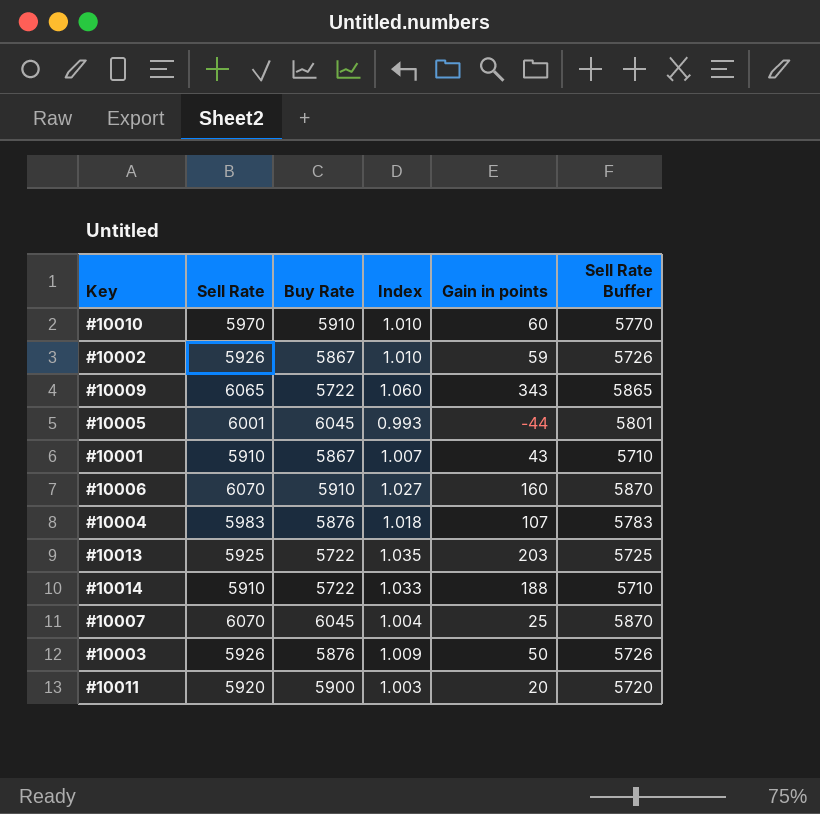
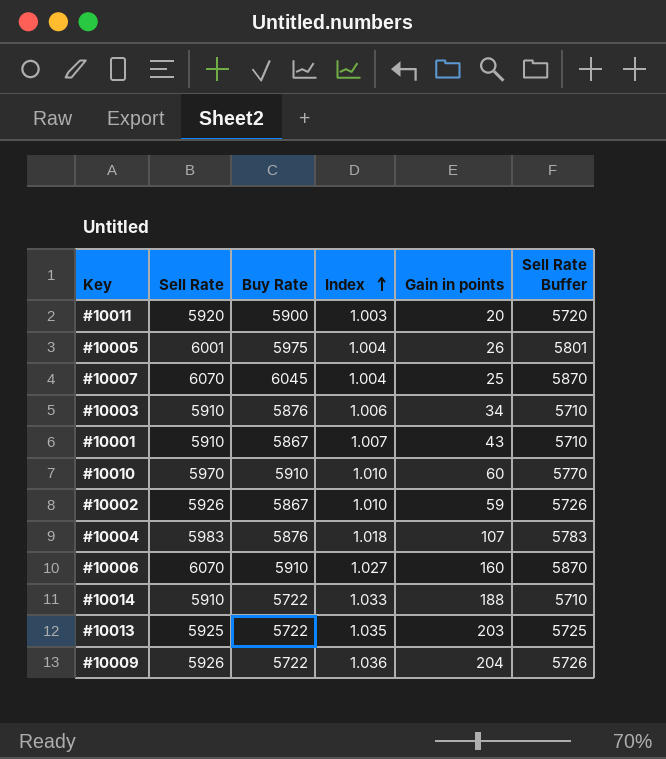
row order: none -> Index ascending
#10005 | Buy Rate: 6045 -> 5975
#10005 | Index: 0.993 -> 1.004
#10005 | Gain in points: -44 -> 26
#10003 | Sell Rate: 5926 -> 5910
#10003 | Index: 1.009 -> 1.006
#10003 | Gain in points: 50 -> 34
#10003 | Sell Rate Buffer: 5726 -> 5710
#10009 | Sell Rate: 6065 -> 5926
#10009 | Index: 1.060 -> 1.036
#10009 | Gain in points: 343 -> 204
#10009 | Sell Rate Buffer: 5865 -> 5726

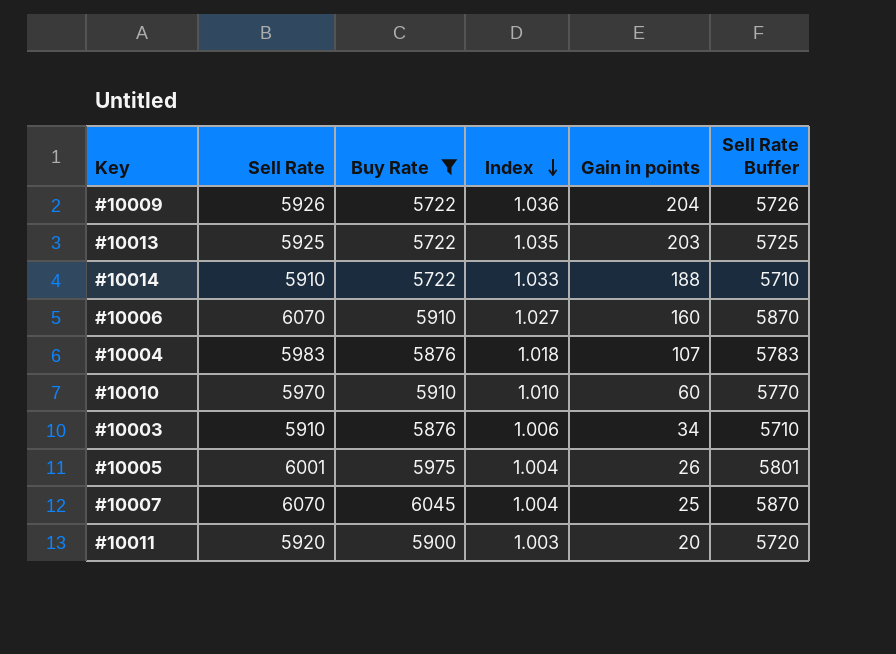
filter: none -> Buy Rate != 5867
row order: Index ascending -> Index descending

